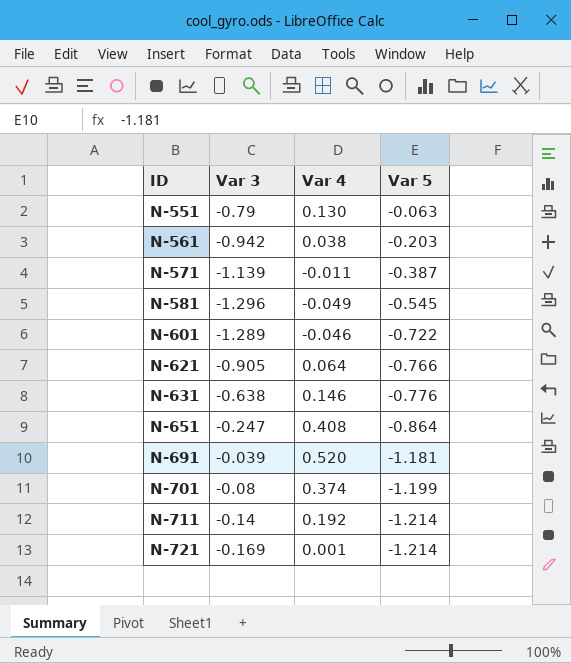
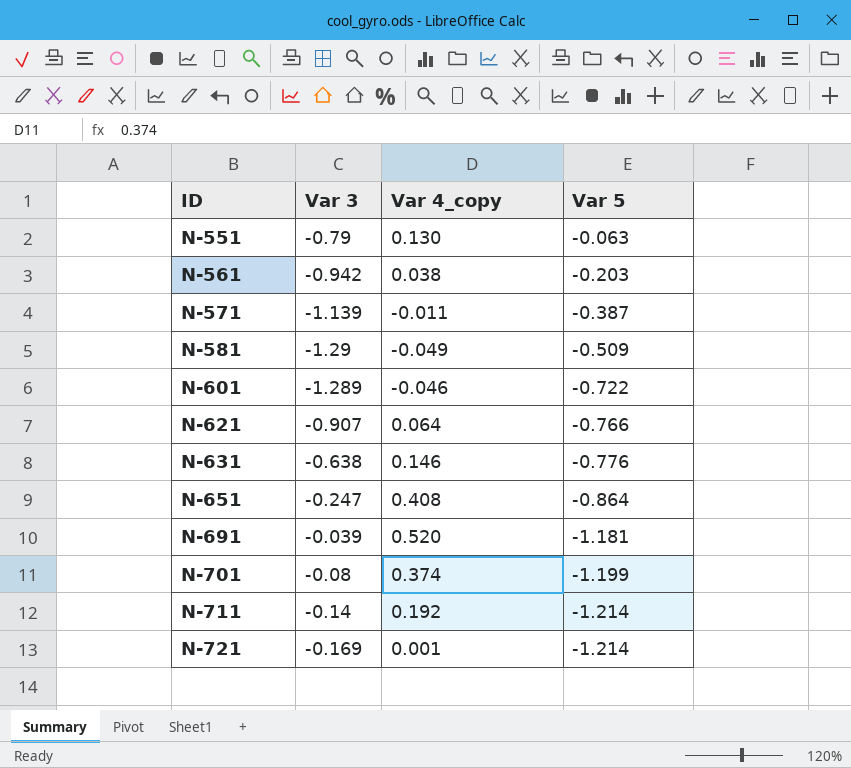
column name: Var 4 -> Var 4_copy
N-581 | Var 3: -1.296 -> -1.29
N-581 | Var 5: -0.545 -> -0.509
N-621 | Var 3: -0.905 -> -0.907

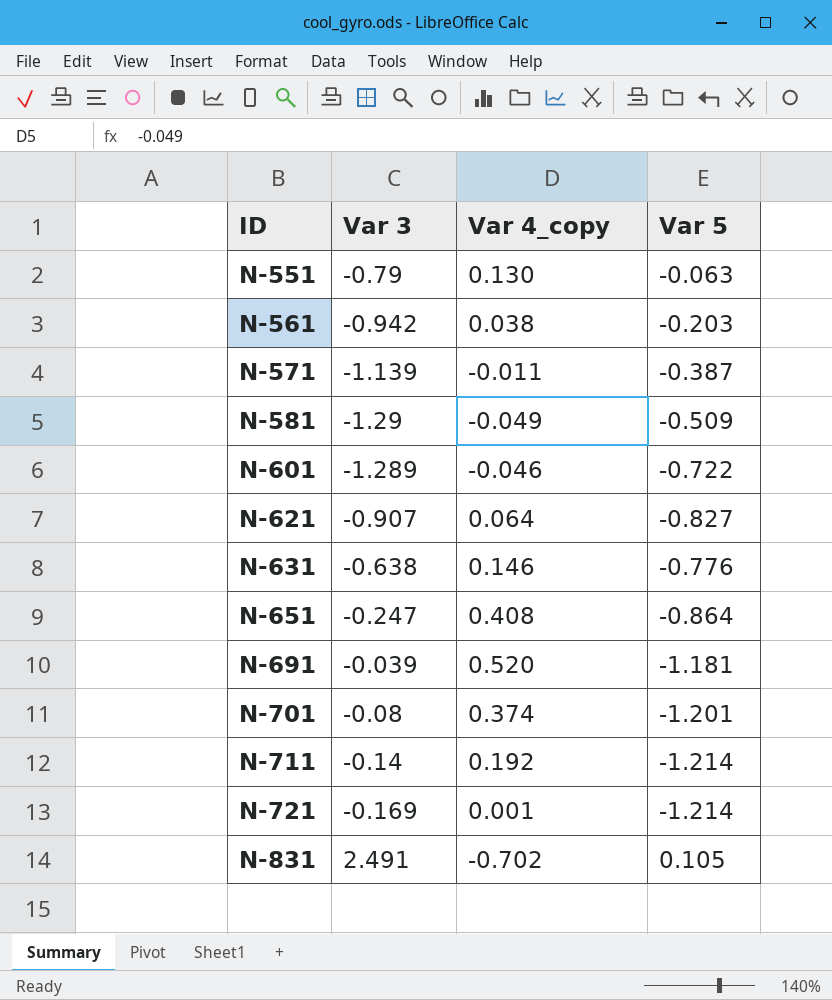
N-621 | Var 5: -0.766 -> -0.827
N-701 | Var 5: -1.199 -> -1.201
row N-831: none -> 2.491 | -0.702 | 0.105

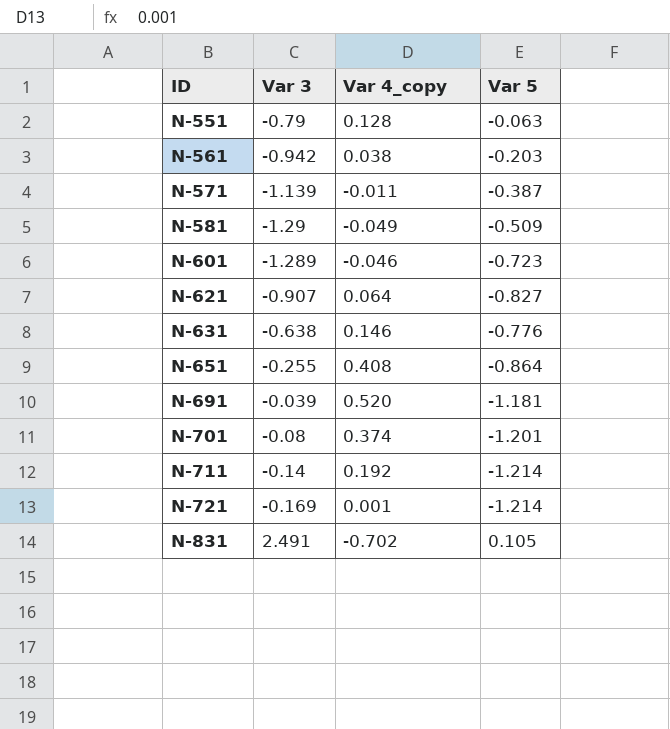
N-551 | Var 4_copy: 0.130 -> 0.128
N-601 | Var 5: -0.722 -> -0.723
N-651 | Var 3: -0.247 -> -0.255

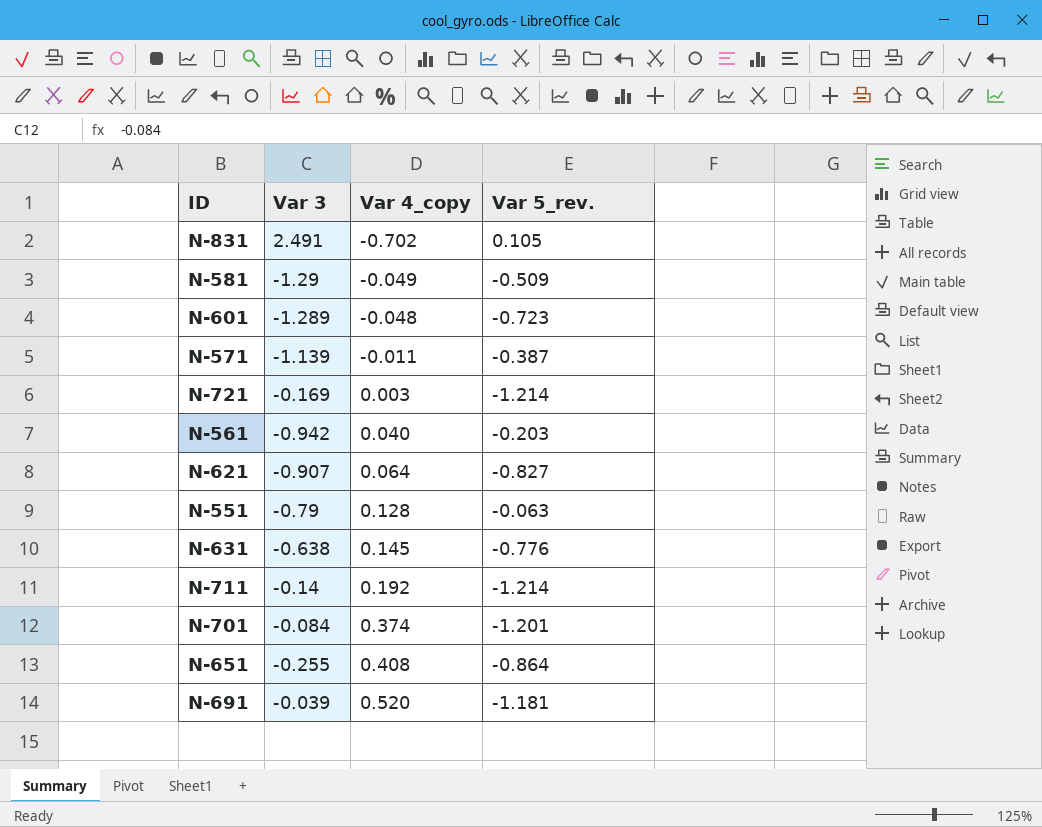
row order: ID ascending -> Var 4_copy ascending
column name: Var 5 -> Var 5_rev.
N-601 | Var 4_copy: -0.046 -> -0.048
N-721 | Var 4_copy: 0.001 -> 0.003
N-561 | Var 4_copy: 0.038 -> 0.040
N-631 | Var 4_copy: 0.146 -> 0.145
N-701 | Var 3: -0.08 -> -0.084

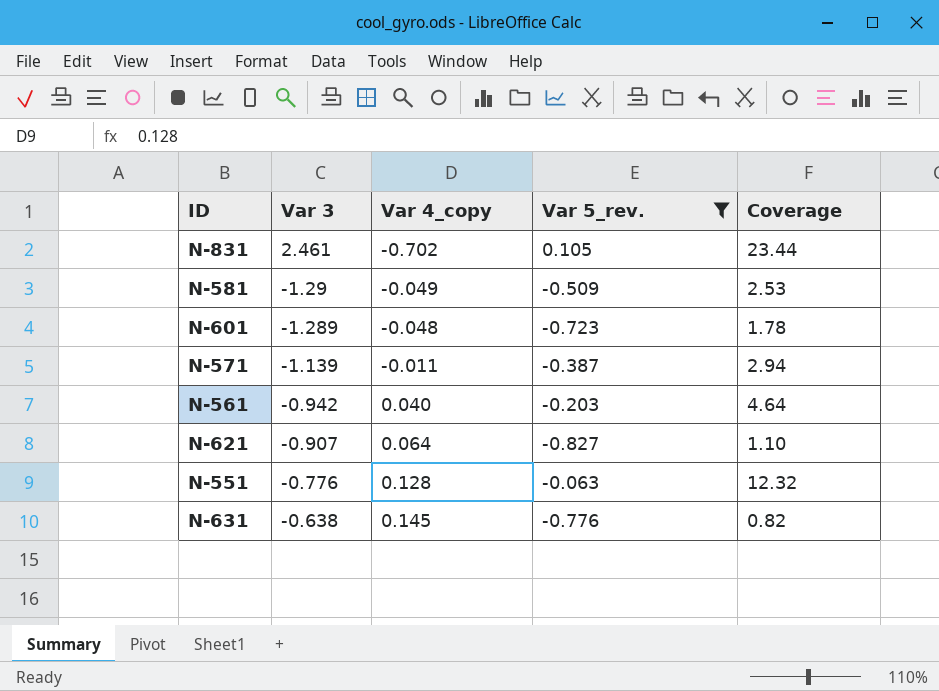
filter: none -> Var 5_rev. >= -0.827
column Coverage | formula: none -> [Var 3] / [Var 5_rev.]
N-831 | Var 3: 2.491 -> 2.461
N-551 | Var 3: -0.79 -> -0.776

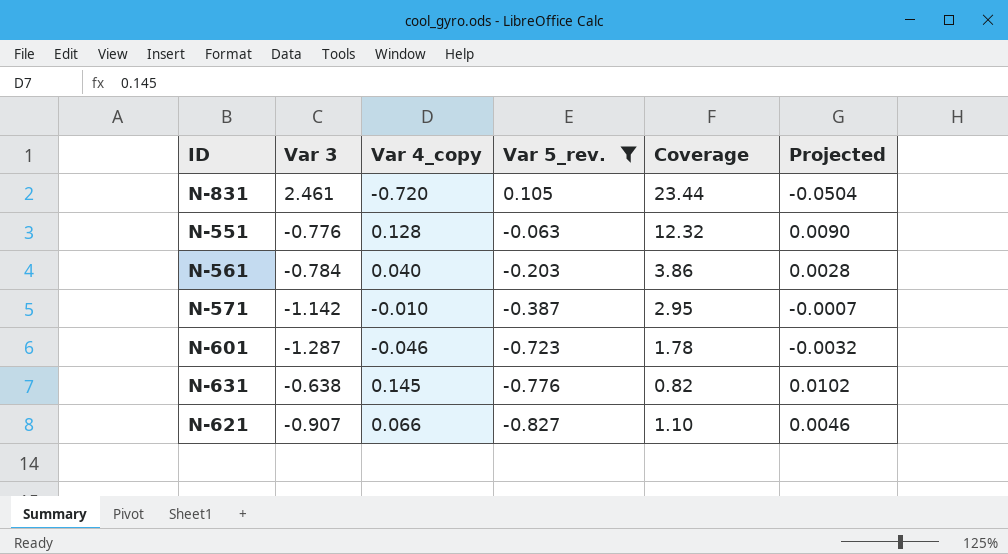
row order: Var 4_copy ascending -> Var 5_rev. descending
column Projected | formula: none -> [Var 4_copy] * 0.07
row N-581: -1.29 | -0.049 | -0.509 | 2.53 -> none
N-831 | Var 4_copy: -0.702 -> -0.720
N-561 | Var 3: -0.942 -> -0.784
N-561 | Coverage: 4.64 -> 3.86
N-571 | Var 3: -1.139 -> -1.142
N-571 | Var 4_copy: -0.011 -> -0.010
N-571 | Coverage: 2.94 -> 2.95
N-601 | Var 3: -1.289 -> -1.287
N-601 | Var 4_copy: -0.048 -> -0.046
N-621 | Var 4_copy: 0.064 -> 0.066

